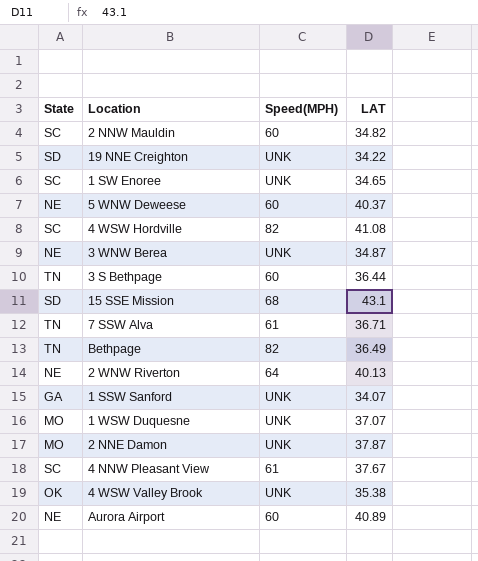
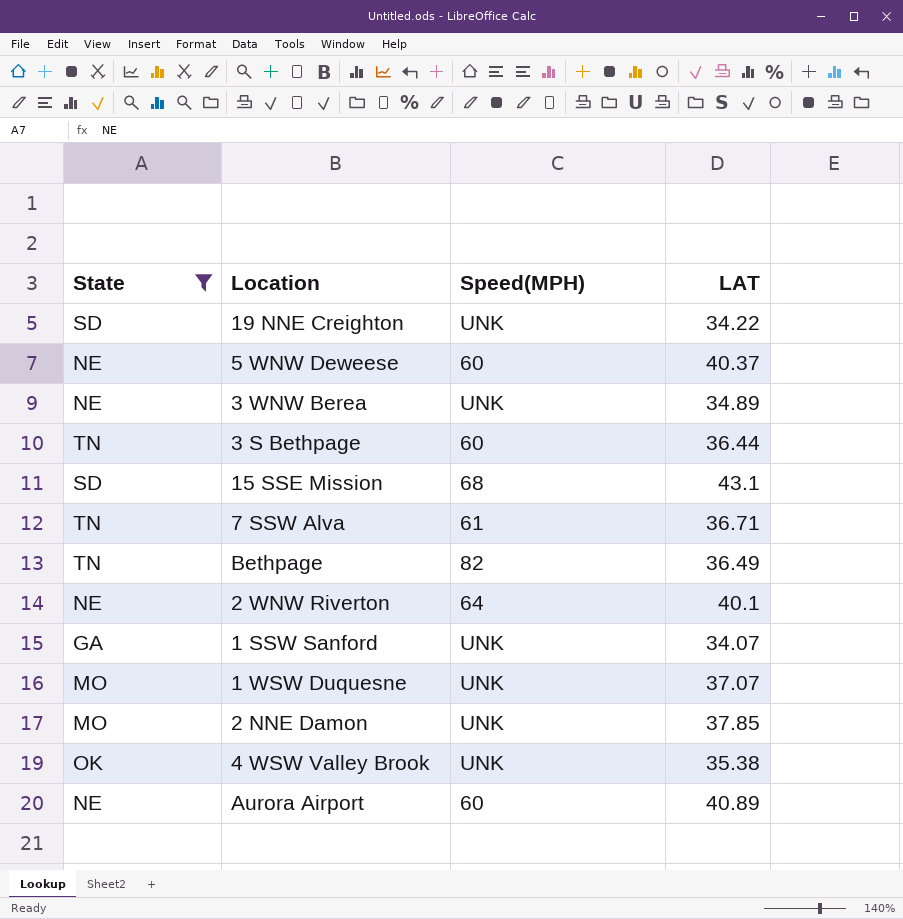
filter: none -> State != SC
3 WNW Berea | LAT: 34.87 -> 34.89
2 WNW Riverton | LAT: 40.13 -> 40.1
2 NNE Damon | LAT: 37.87 -> 37.85

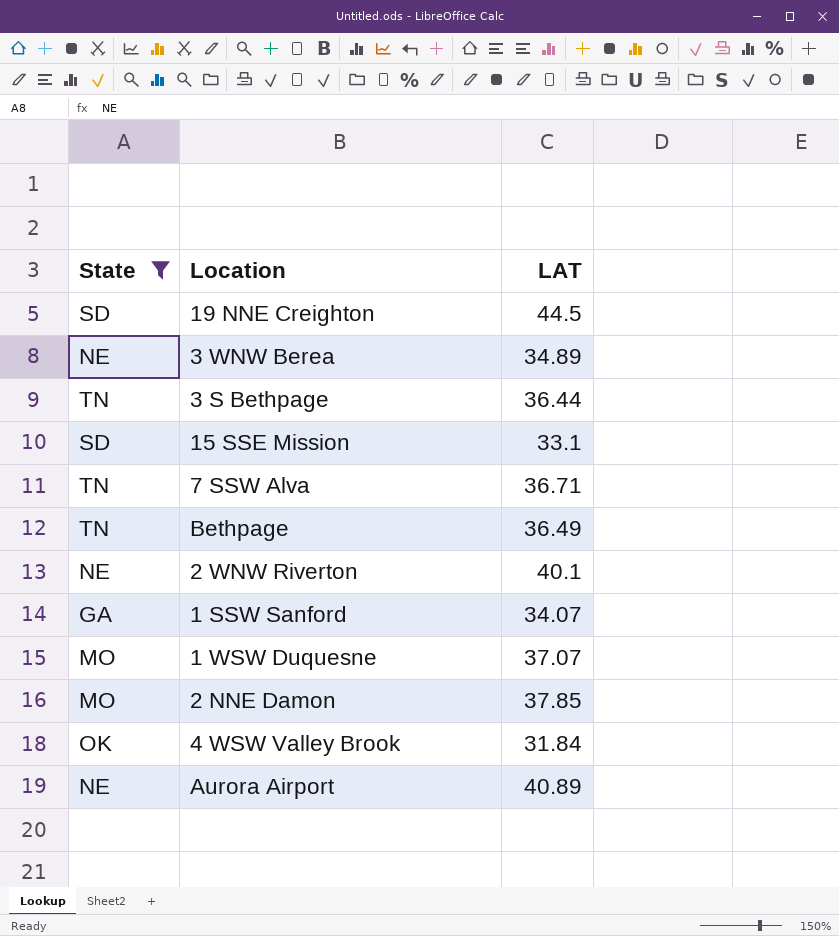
column Speed(MPH) | position: 3 -> none
row 5 WNW Deweese: NE | 60 | 40.37 -> none
19 NNE Creighton | LAT: 34.22 -> 44.5
15 SSE Mission | LAT: 43.1 -> 33.1
4 WSW Valley Brook | LAT: 35.38 -> 31.84

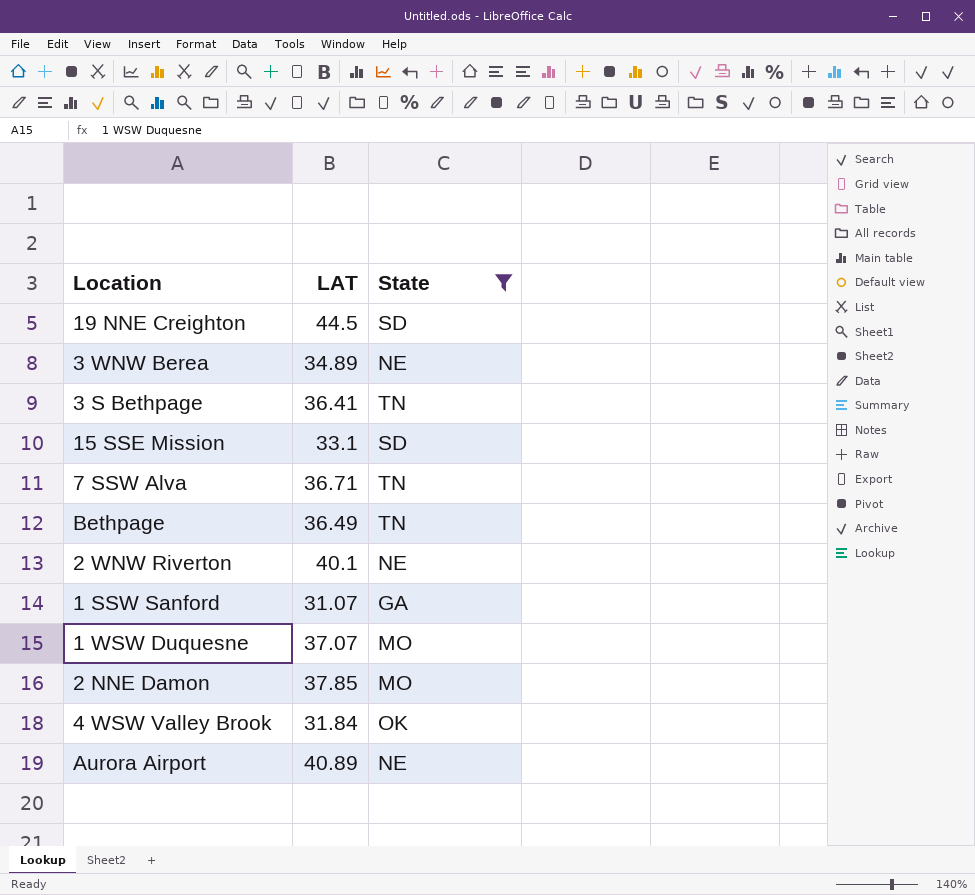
column State | position: 1 -> 3
3 S Bethpage | LAT: 36.44 -> 36.41
1 SSW Sanford | LAT: 34.07 -> 31.07

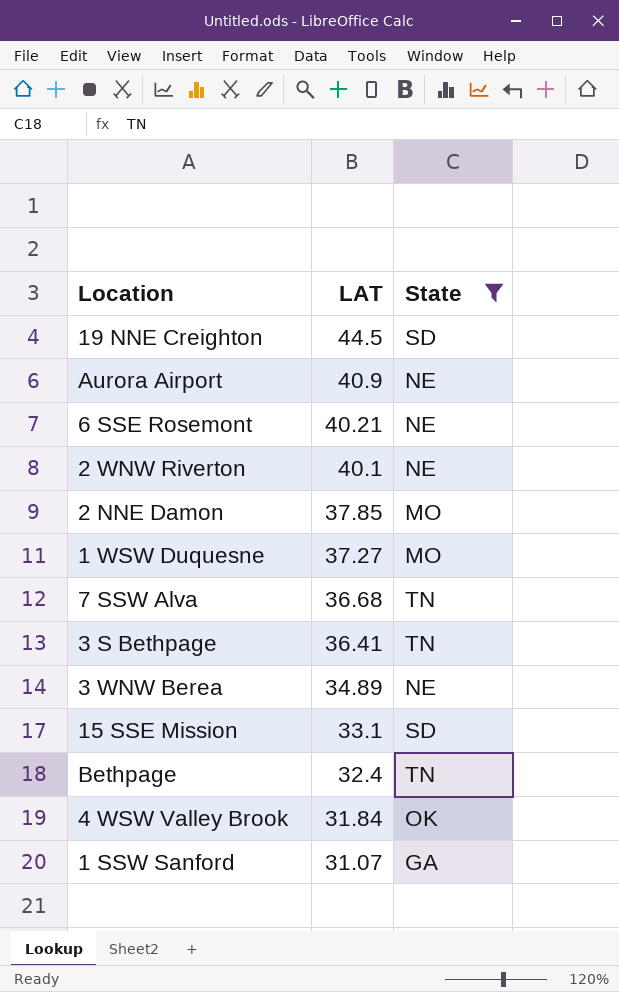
row order: none -> LAT descending
Aurora Airport | LAT: 40.89 -> 40.9
row 6 SSE Rosemont: none -> 40.21 | NE
1 WSW Duquesne | LAT: 37.07 -> 37.27
7 SSW Alva | LAT: 36.71 -> 36.68
Bethpage | LAT: 36.49 -> 32.4

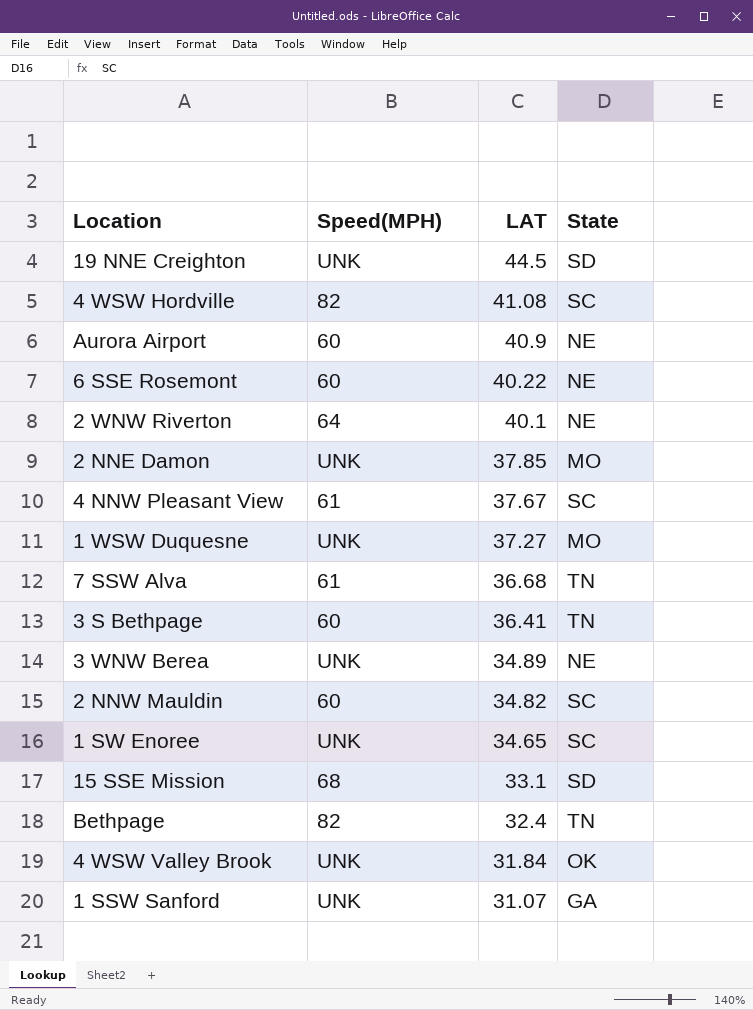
filter: State != SC -> none
column Speed(MPH) | position: none -> 2
6 SSE Rosemont | LAT: 40.21 -> 40.22

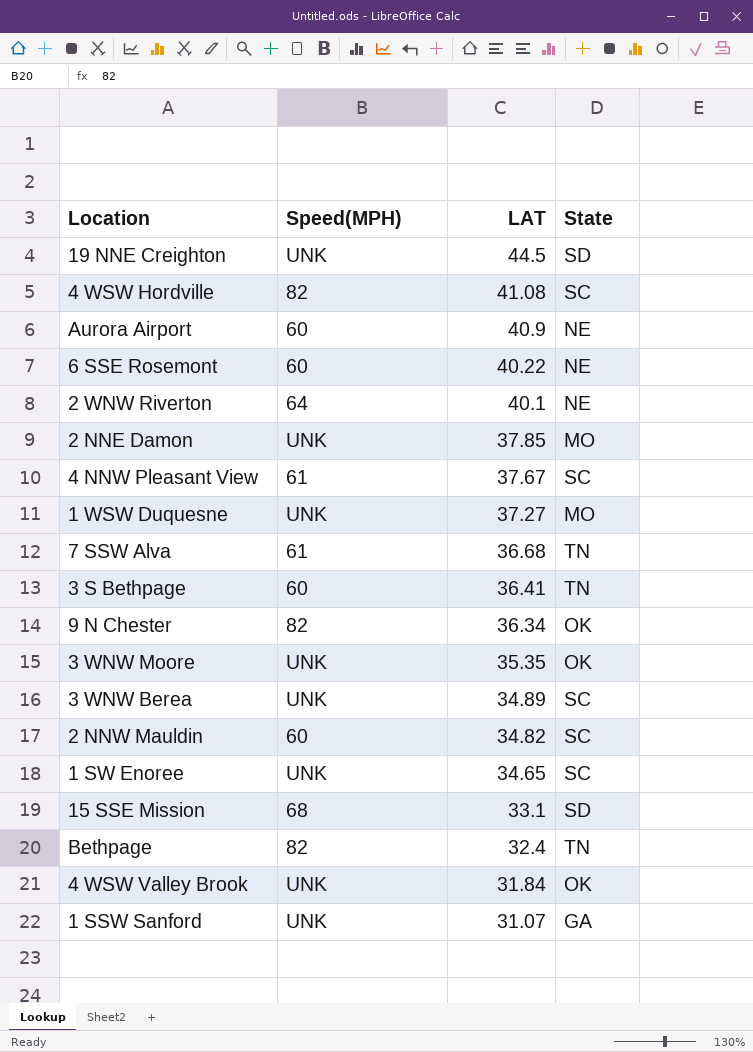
row 9 N Chester: none -> 82 | 36.34 | OK
row 3 WNW Moore: none -> UNK | 35.35 | OK
3 WNW Berea | State: NE -> SC

